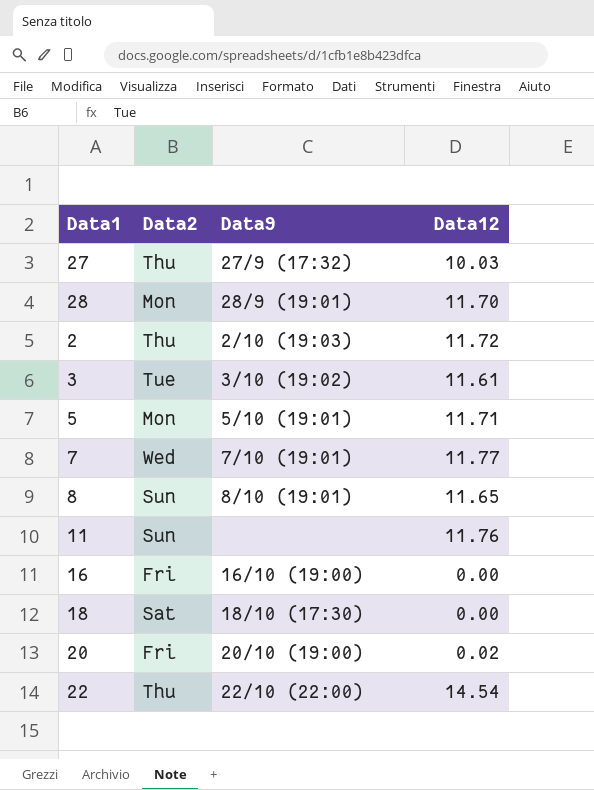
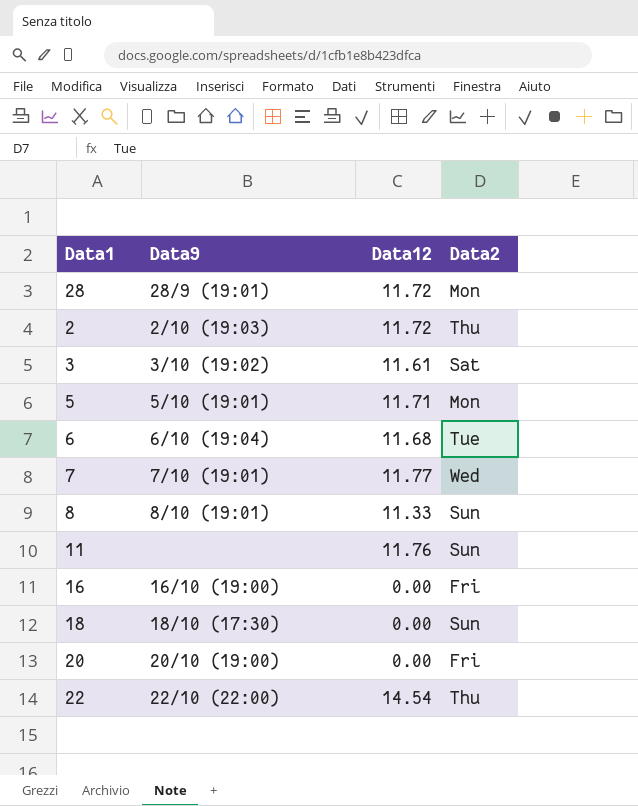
column Data2 | position: 2 -> 4
row 27: Thu | 27/9 (17:32) | 10.03 -> none
28 | Data12: 11.70 -> 11.72
3 | Data2: Tue -> Sat
row 6: none -> 6/10 (19:04) | 11.68 | Tue
8 | Data12: 11.65 -> 11.33
18 | Data2: Sat -> Sun
20 | Data12: 0.02 -> 0.00

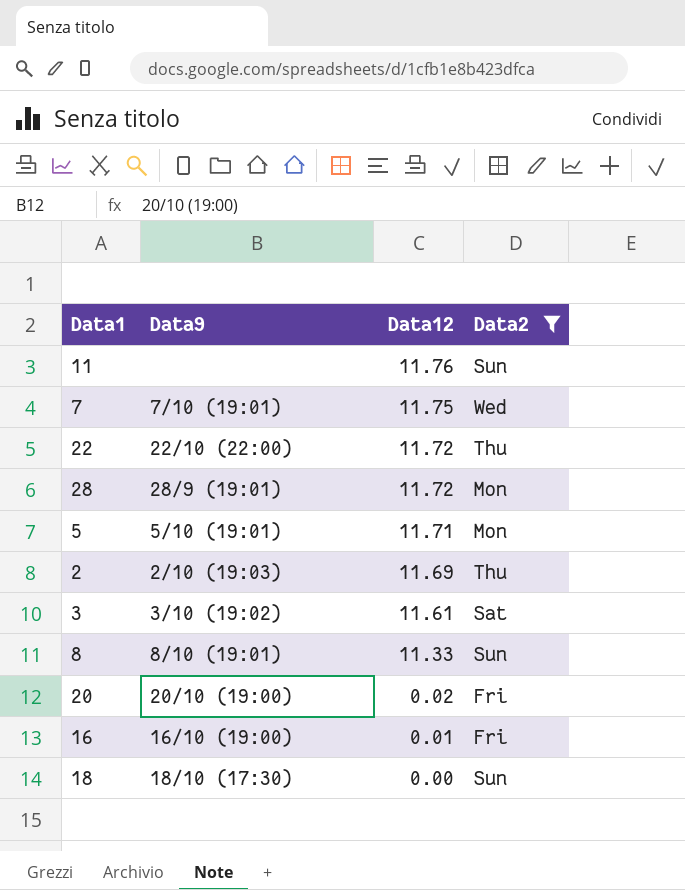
filter: none -> Data2 != Tue
row order: none -> Data12 descending
7 | Data12: 11.77 -> 11.75
22 | Data12: 14.54 -> 11.72
2 | Data12: 11.72 -> 11.69
20 | Data12: 0.00 -> 0.02
16 | Data12: 0.00 -> 0.01

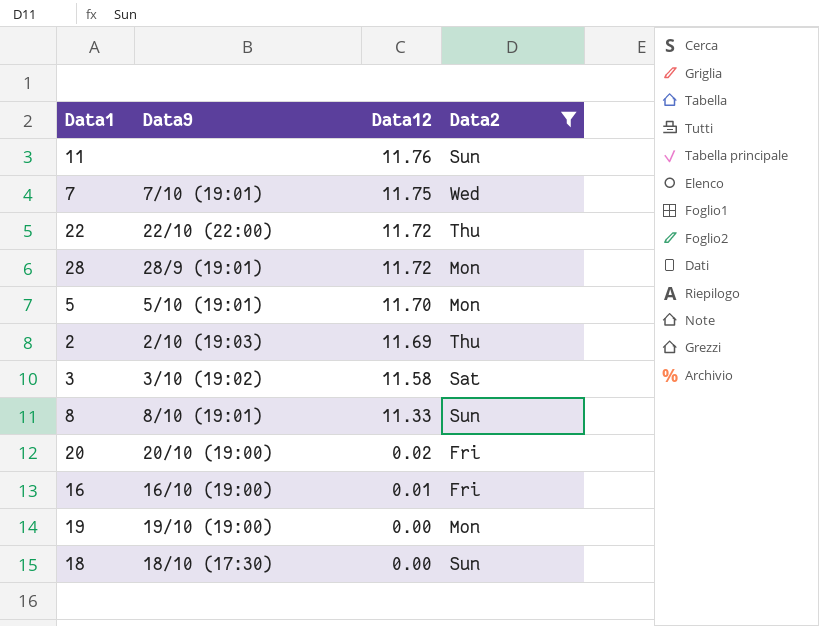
5 | Data12: 11.71 -> 11.70
3 | Data12: 11.61 -> 11.58
row 19: none -> 19/10 (19:00) | 0.00 | Mon

